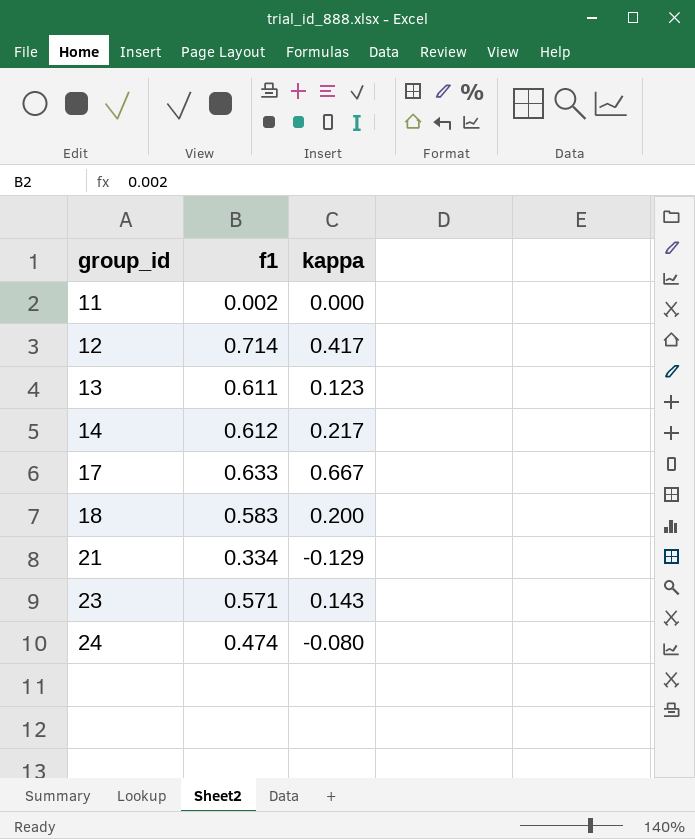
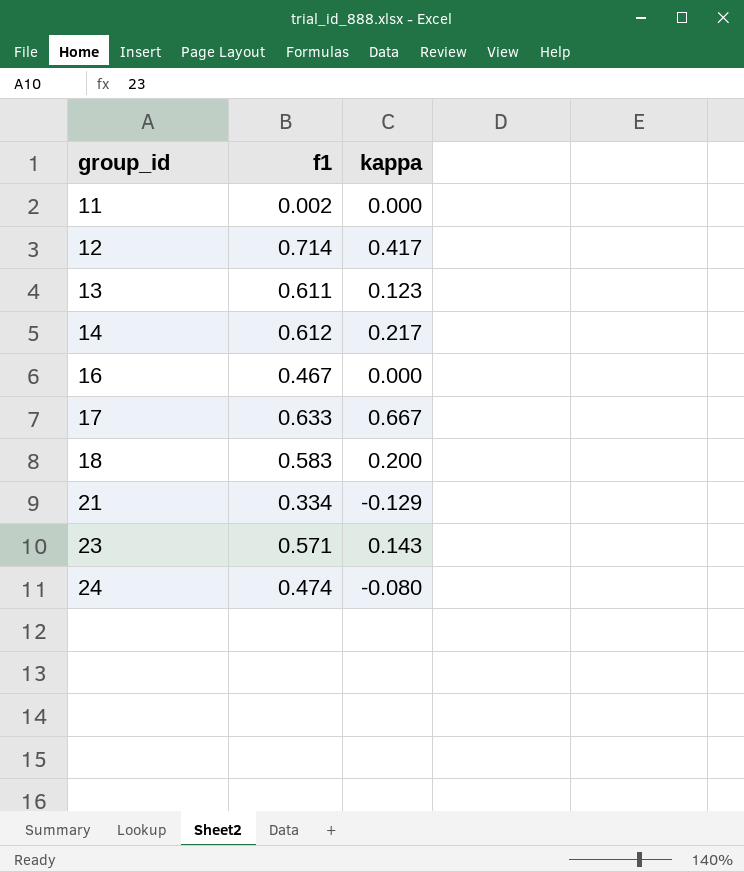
row 16: none -> 0.467 | 0.000

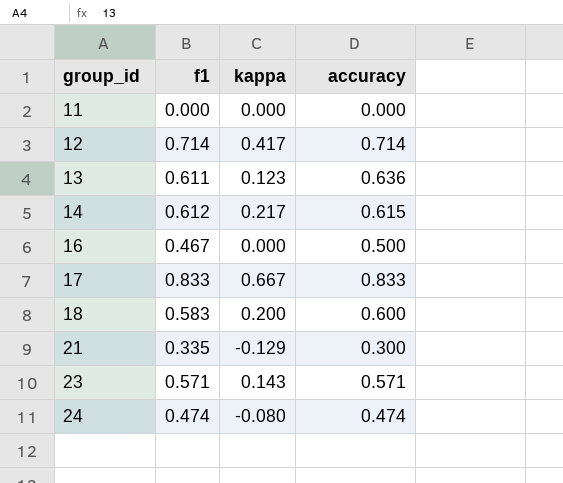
column accuracy | position: none -> 4
11 | f1: 0.002 -> 0.000
17 | f1: 0.633 -> 0.833
21 | f1: 0.334 -> 0.335

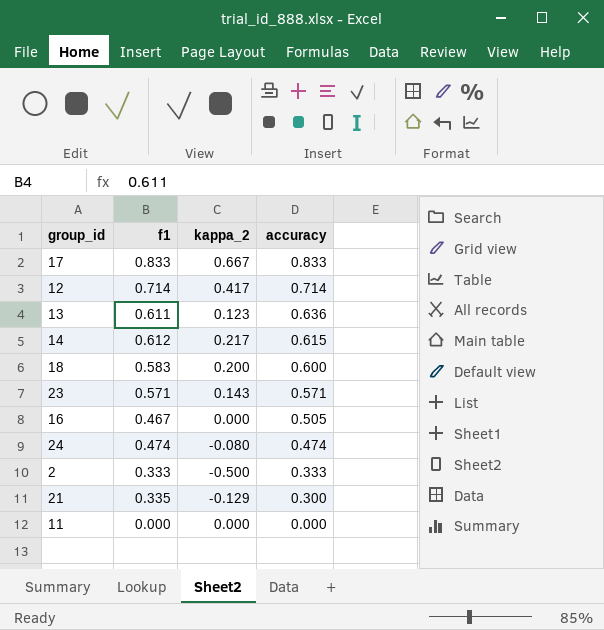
row order: group_id ascending -> accuracy descending
column name: kappa -> kappa_2
16 | accuracy: 0.500 -> 0.505
row 2: none -> 0.333 | -0.500 | 0.333

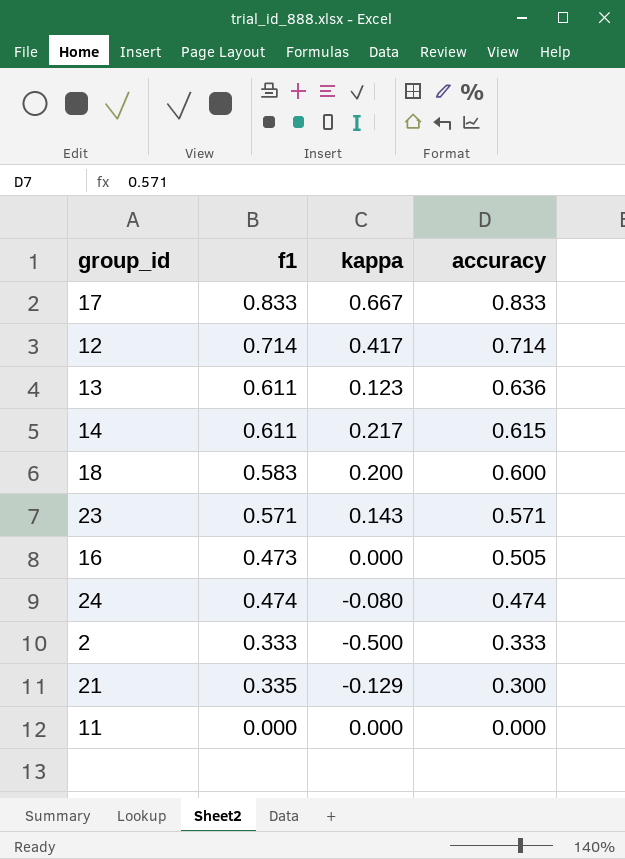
column name: kappa_2 -> kappa
14 | f1: 0.612 -> 0.611
16 | f1: 0.467 -> 0.473

